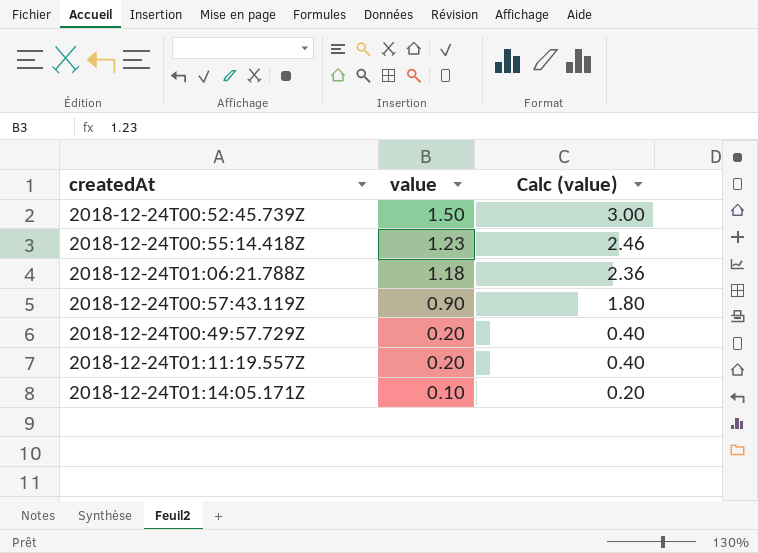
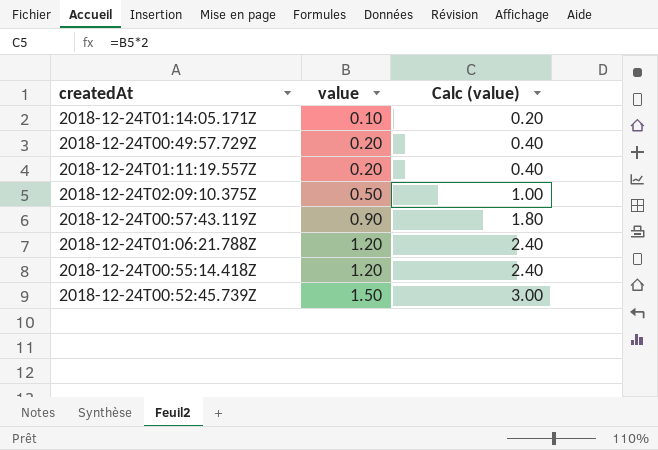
row order: value descending -> value ascending
row 2018-12-24T02:09:10.375Z: none -> 0.50 | 1.00
2018-12-24T01:06:21.788Z | value: 1.18 -> 1.20
2018-12-24T01:06:21.788Z | Calc (value): 2.36 -> 2.40
2018-12-24T00:55:14.418Z | value: 1.23 -> 1.20
2018-12-24T00:55:14.418Z | Calc (value): 2.46 -> 2.40

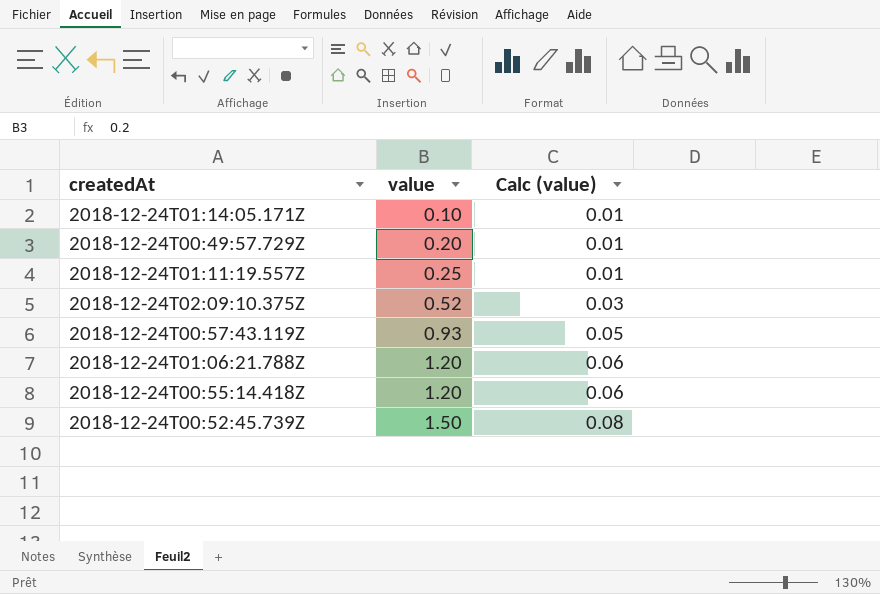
column Calc (value) | formula: [value] * 2 -> [value] * 0.05
2018-12-24T01:11:19.557Z | value: 0.20 -> 0.25
2018-12-24T02:09:10.375Z | value: 0.50 -> 0.52
2018-12-24T00:57:43.119Z | value: 0.90 -> 0.93

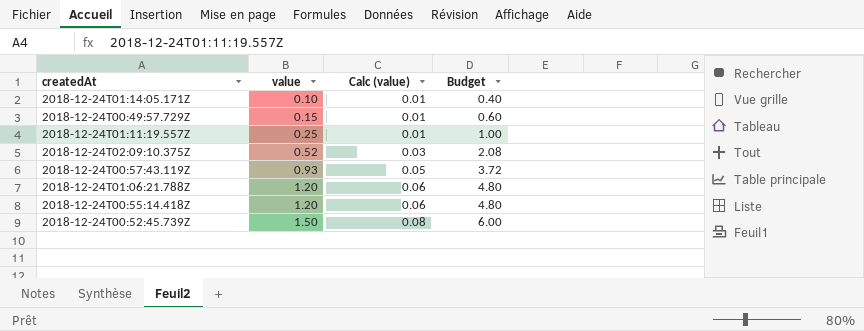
column Budget | formula: none -> [value] * 4
2018-12-24T00:49:57.729Z | value: 0.20 -> 0.15

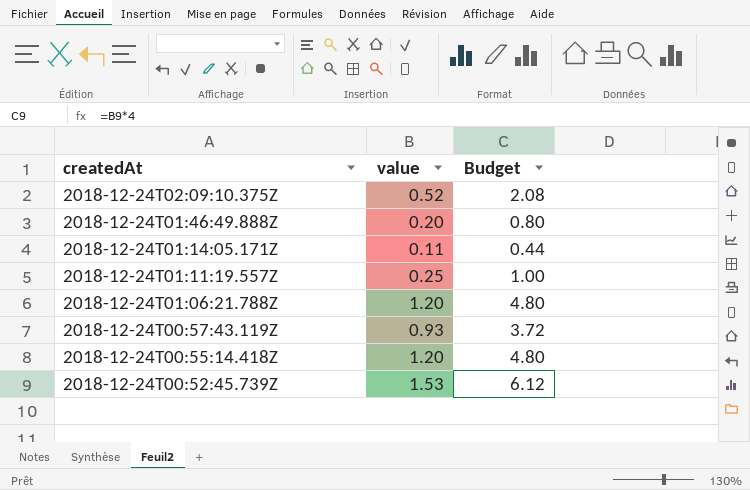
row order: value ascending -> createdAt descending
column Calc (value) | formula: [value] * 0.05 -> none
row 2018-12-24T00:49:57.729Z: 0.15 | 0.01 | 0.60 -> none
row 2018-12-24T01:46:49.888Z: none -> 0.20 | 0.80
2018-12-24T01:14:05.171Z | value: 0.10 -> 0.11
2018-12-24T01:14:05.171Z | Budget: 0.40 -> 0.44
2018-12-24T00:52:45.739Z | value: 1.50 -> 1.53
2018-12-24T00:52:45.739Z | Budget: 6.00 -> 6.12

